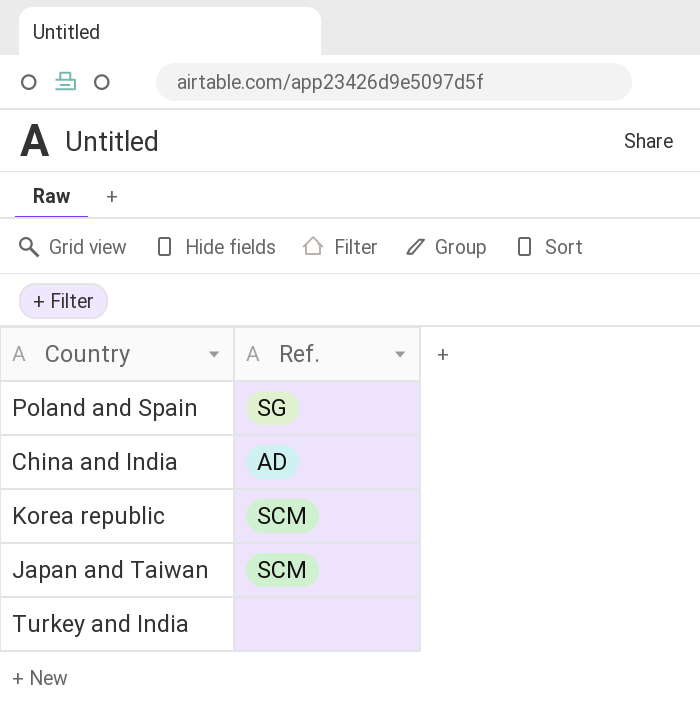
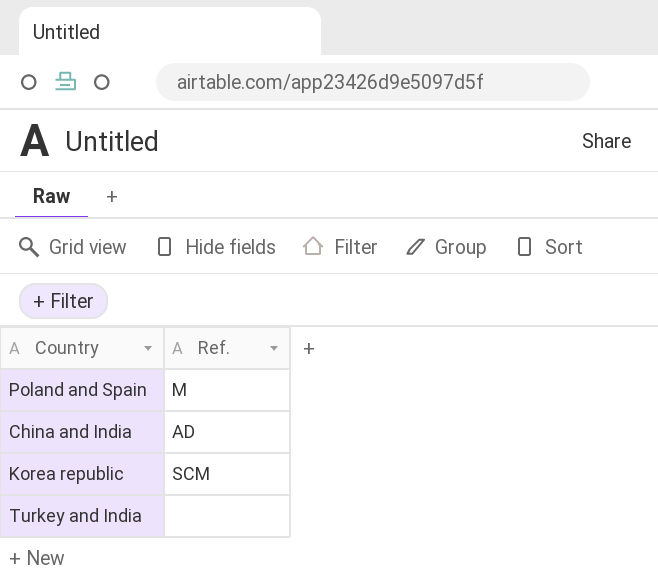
row Japan and Taiwan: SCM -> none
Poland and Spain | Ref.: SG -> M

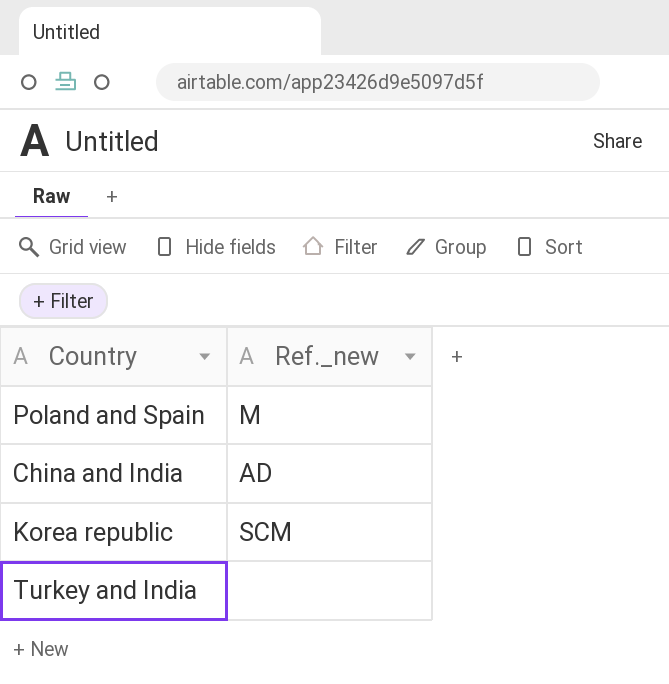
column name: Ref. -> Ref._new

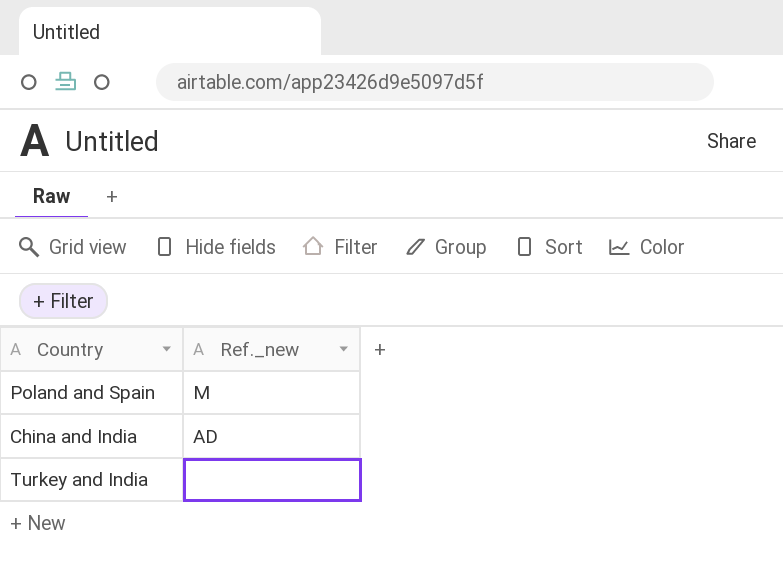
row Korea republic: SCM -> none

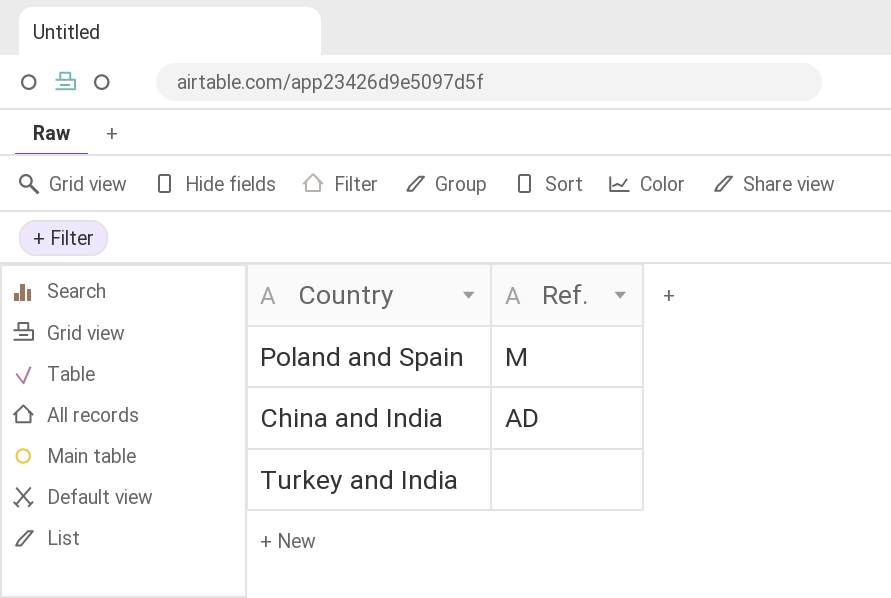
column name: Ref._new -> Ref.

